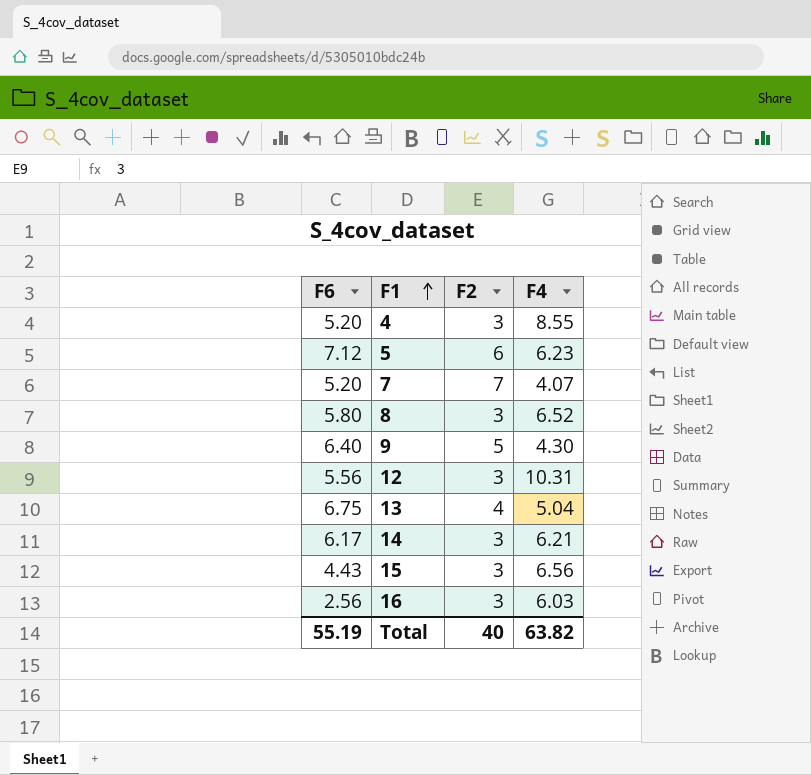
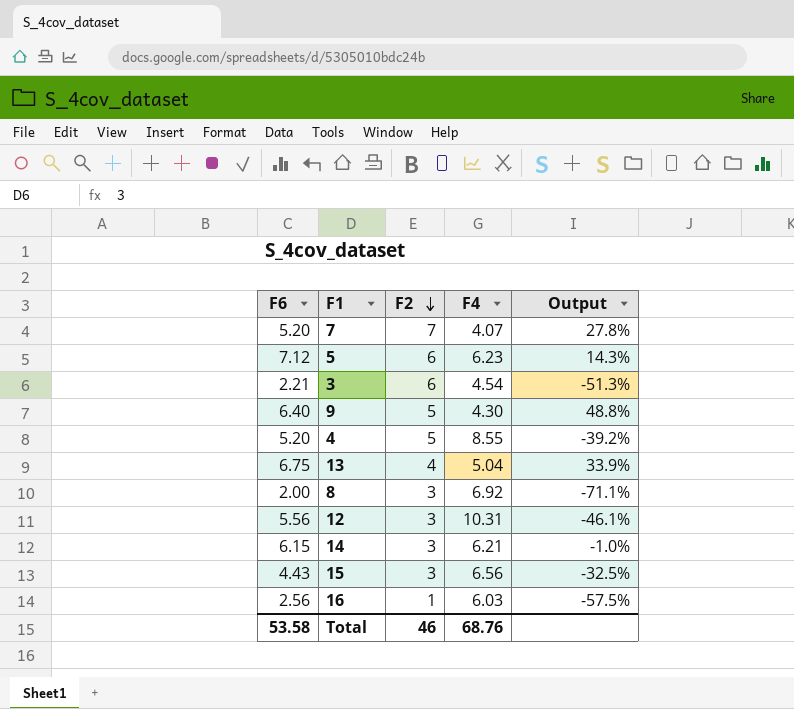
row order: F1 ascending -> F2 descending
column Output | formula: none -> ([F6] - [F4]) / [F4]
row 3: none -> 2.21 | 6 | 4.54 | -51.3%
4 | F2: 3 -> 5
8 | F6: 5.80 -> 2.00
8 | F4: 6.52 -> 6.92
14 | F6: 6.17 -> 6.15
16 | F2: 3 -> 1
Total | F6: 55.19 -> 53.58
Total | F2: 40 -> 46
Total | F4: 63.82 -> 68.76

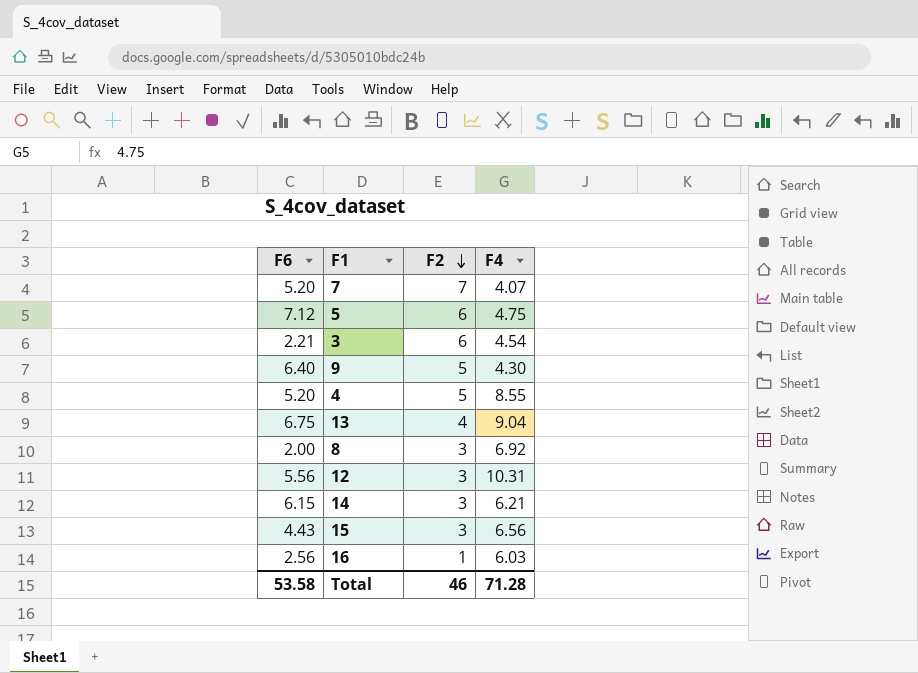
column Output | formula: ([F6] - [F4]) / [F4] -> none
5 | F4: 6.23 -> 4.75
13 | F4: 5.04 -> 9.04
Total | F4: 68.76 -> 71.28

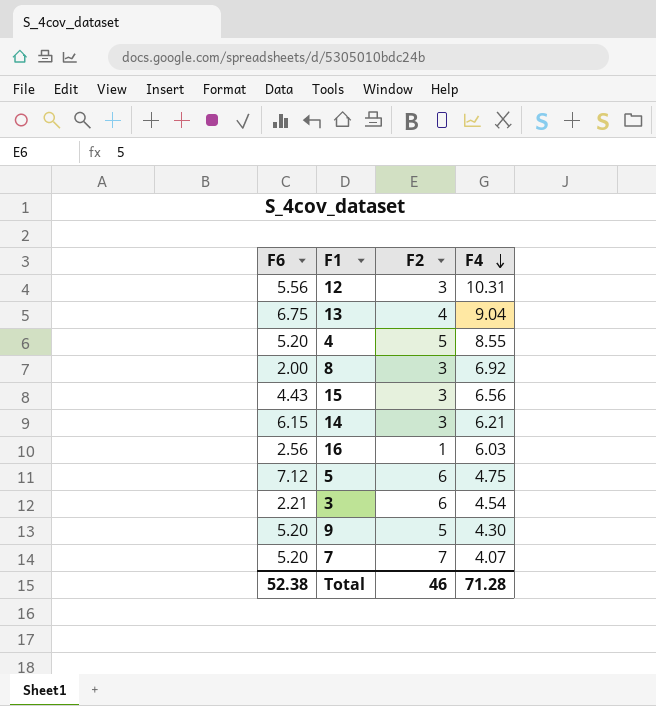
row order: F2 descending -> F4 descending
9 | F6: 6.40 -> 5.20
Total | F6: 53.58 -> 52.38

